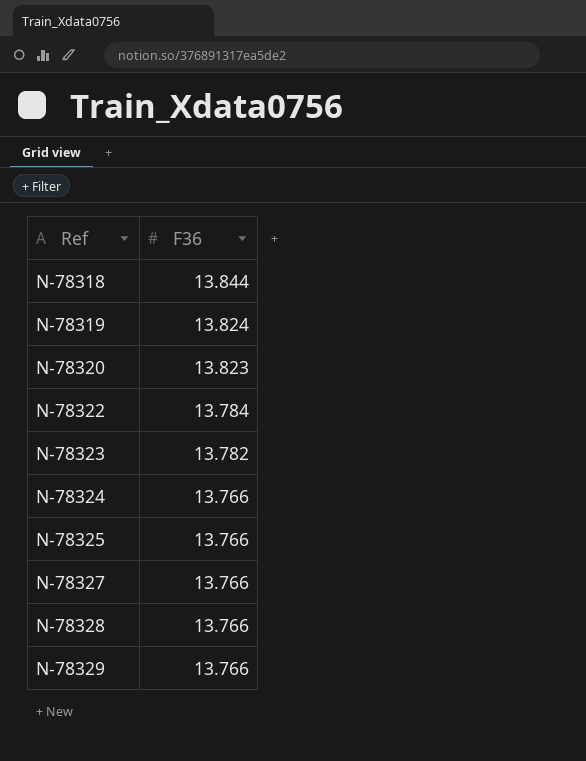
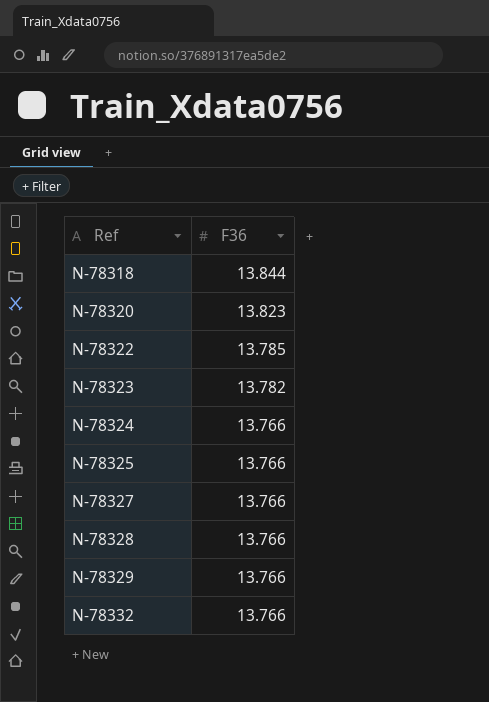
row N-78319: 13.824 -> none
N-78322 | F36: 13.784 -> 13.785
row N-78332: none -> 13.766

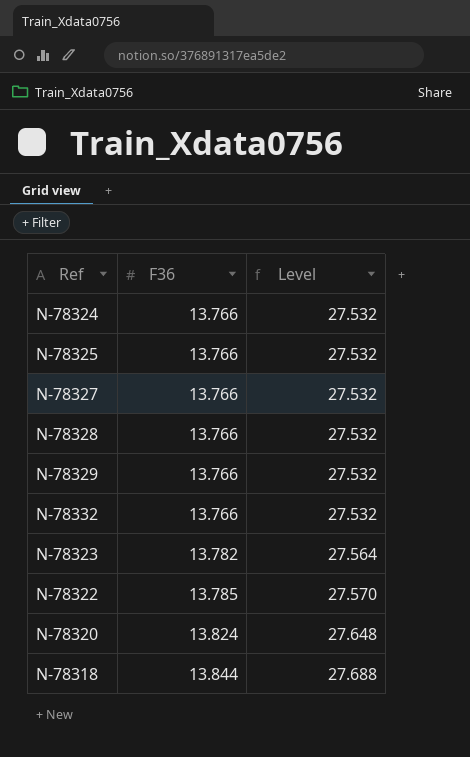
row order: Ref ascending -> F36 ascending
column Level | formula: none -> [F36] * 2
N-78320 | F36: 13.823 -> 13.824

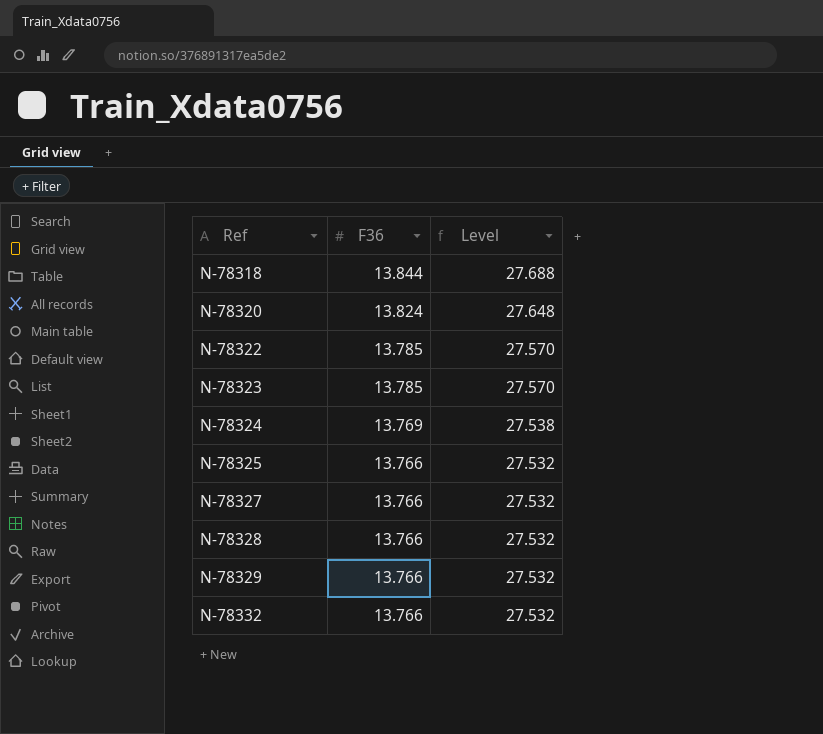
row order: F36 ascending -> Ref ascending
N-78323 | F36: 13.782 -> 13.785
N-78323 | Level: 27.564 -> 27.570
N-78324 | F36: 13.766 -> 13.769
N-78324 | Level: 27.532 -> 27.538

